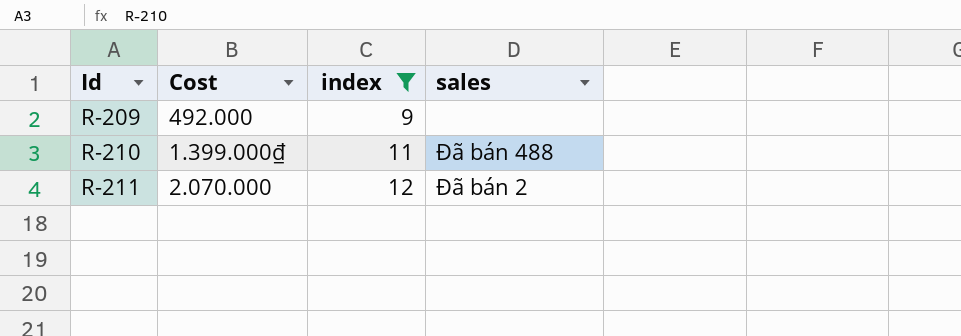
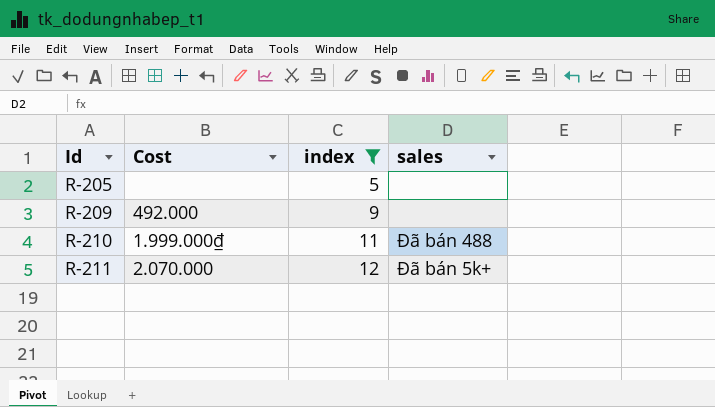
row R-205: none -> none | 5 | none
R-210 | Cost: 1.399.000₫ -> 1.999.000₫
R-211 | sales: Đã bán 2 -> Đã bán 5k+

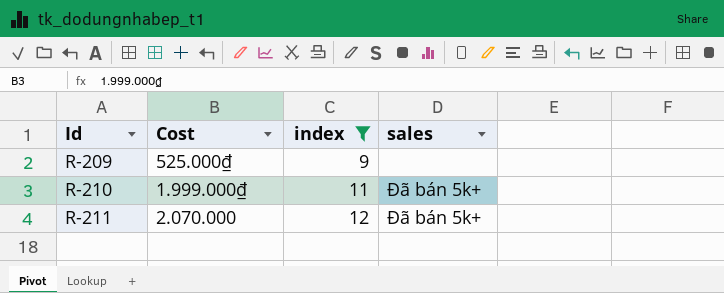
row R-205: none | 5 | none -> none
R-209 | Cost: 492.000 -> 525.000₫
R-210 | sales: Đã bán 488 -> Đã bán 5k+

